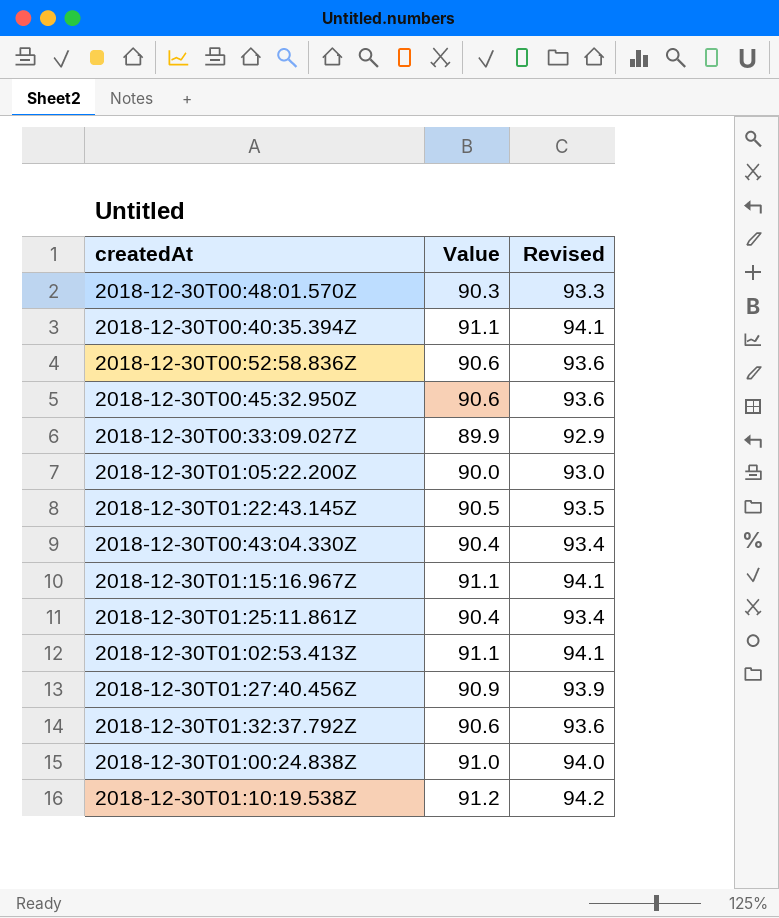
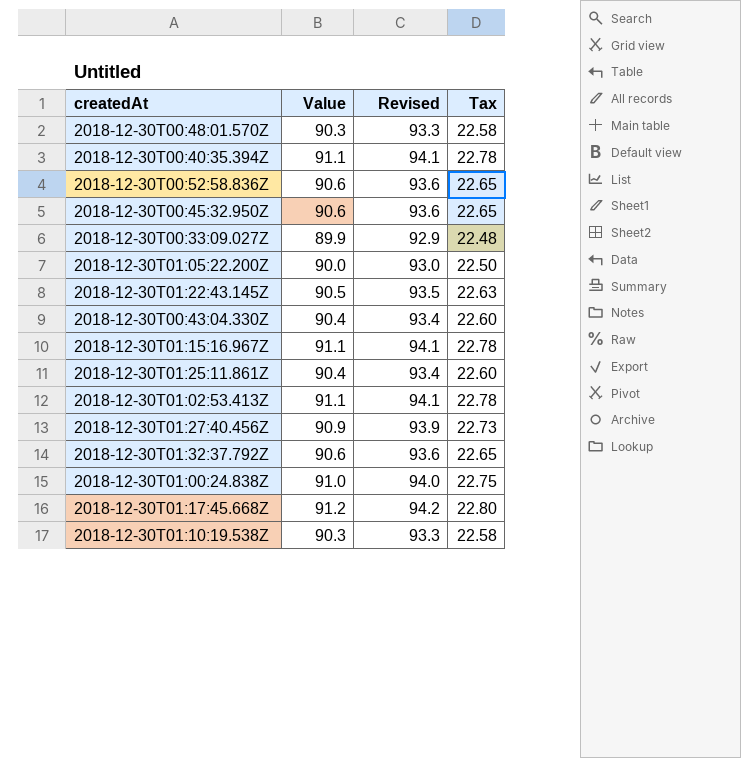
column Tax | formula: none -> [Value] * 0.25
row 2018-12-30T01:17:45.668Z: none -> 91.2 | 94.2 | 22.80
2018-12-30T01:10:19.538Z | Value: 91.2 -> 90.3
2018-12-30T01:10:19.538Z | Revised: 94.2 -> 93.3

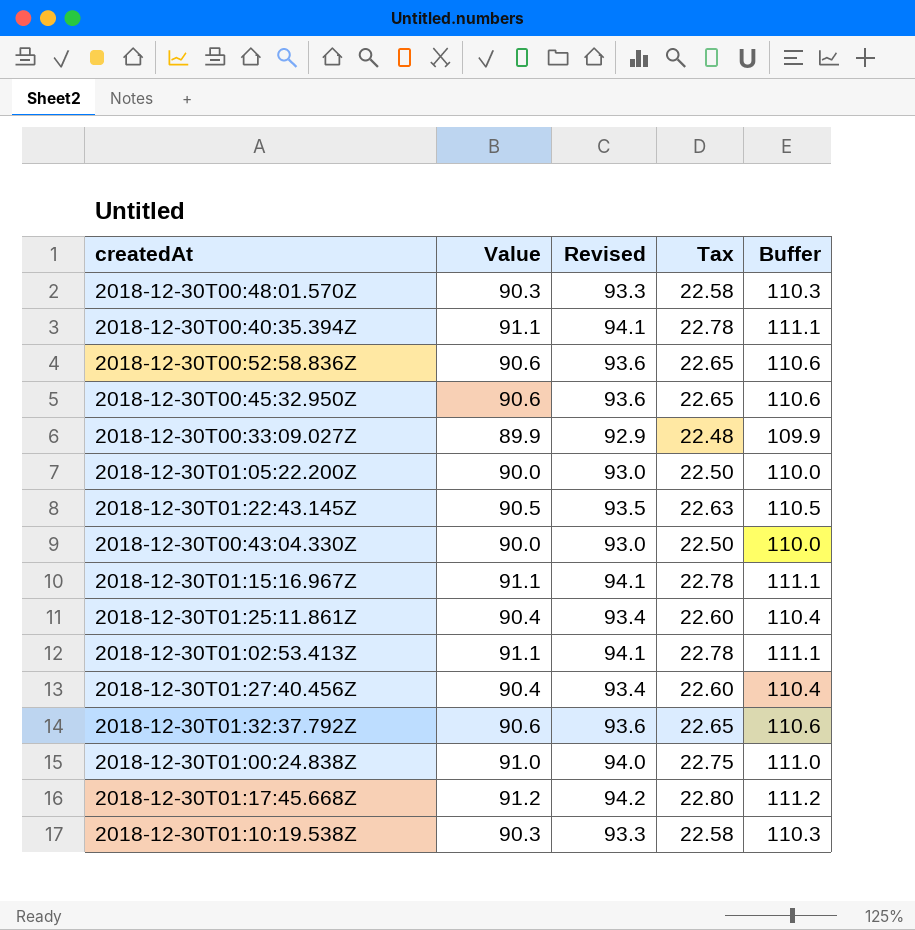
column Buffer | formula: none -> [Value] + 20
2018-12-30T00:43:04.330Z | Value: 90.4 -> 90.0
2018-12-30T00:43:04.330Z | Revised: 93.4 -> 93.0
2018-12-30T00:43:04.330Z | Tax: 22.60 -> 22.50
2018-12-30T01:27:40.456Z | Value: 90.9 -> 90.4
2018-12-30T01:27:40.456Z | Revised: 93.9 -> 93.4
2018-12-30T01:27:40.456Z | Tax: 22.73 -> 22.60

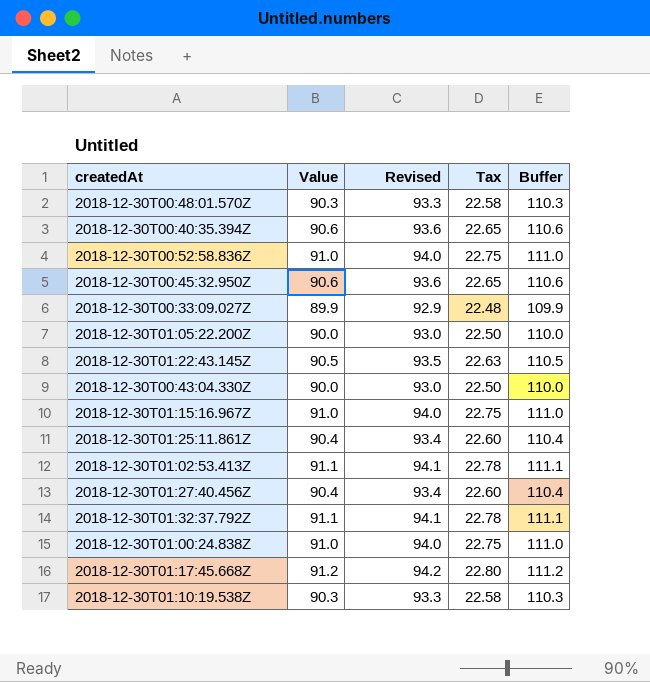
2018-12-30T00:40:35.394Z | Value: 91.1 -> 90.6
2018-12-30T00:40:35.394Z | Revised: 94.1 -> 93.6
2018-12-30T00:40:35.394Z | Tax: 22.78 -> 22.65
2018-12-30T00:40:35.394Z | Buffer: 111.1 -> 110.6
2018-12-30T00:52:58.836Z | Value: 90.6 -> 91.0
2018-12-30T00:52:58.836Z | Revised: 93.6 -> 94.0
2018-12-30T00:52:58.836Z | Tax: 22.65 -> 22.75
2018-12-30T00:52:58.836Z | Buffer: 110.6 -> 111.0
2018-12-30T01:15:16.967Z | Value: 91.1 -> 91.0
2018-12-30T01:15:16.967Z | Revised: 94.1 -> 94.0
2018-12-30T01:15:16.967Z | Tax: 22.78 -> 22.75
2018-12-30T01:15:16.967Z | Buffer: 111.1 -> 111.0
2018-12-30T01:32:37.792Z | Value: 90.6 -> 91.1
2018-12-30T01:32:37.792Z | Revised: 93.6 -> 94.1
2018-12-30T01:32:37.792Z | Tax: 22.65 -> 22.78
2018-12-30T01:32:37.792Z | Buffer: 110.6 -> 111.1

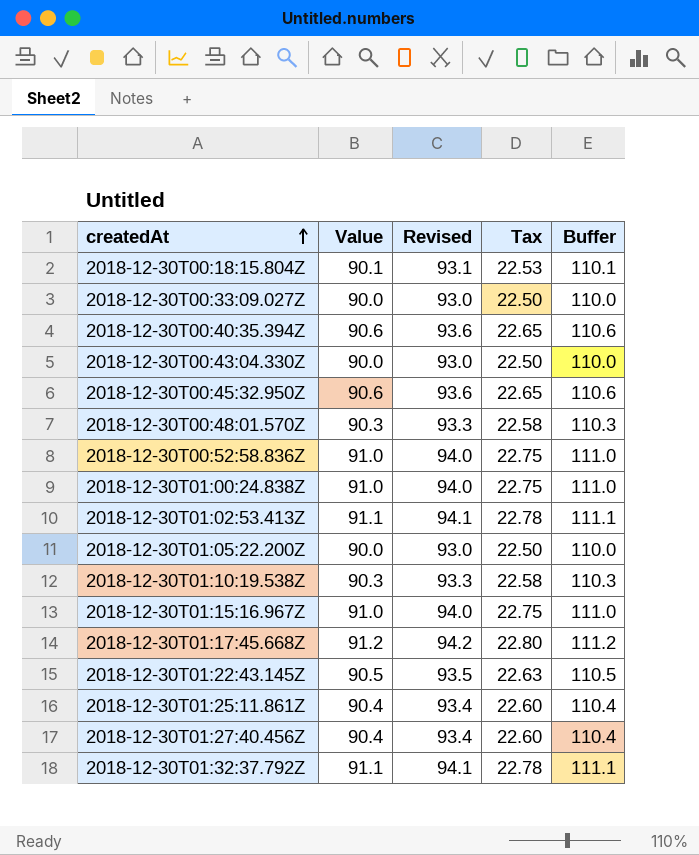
row order: none -> createdAt ascending
row 2018-12-30T00:18:15.804Z: none -> 90.1 | 93.1 | 22.53 | 110.1
2018-12-30T00:33:09.027Z | Value: 89.9 -> 90.0
2018-12-30T00:33:09.027Z | Revised: 92.9 -> 93.0
2018-12-30T00:33:09.027Z | Tax: 22.48 -> 22.50
2018-12-30T00:33:09.027Z | Buffer: 109.9 -> 110.0

